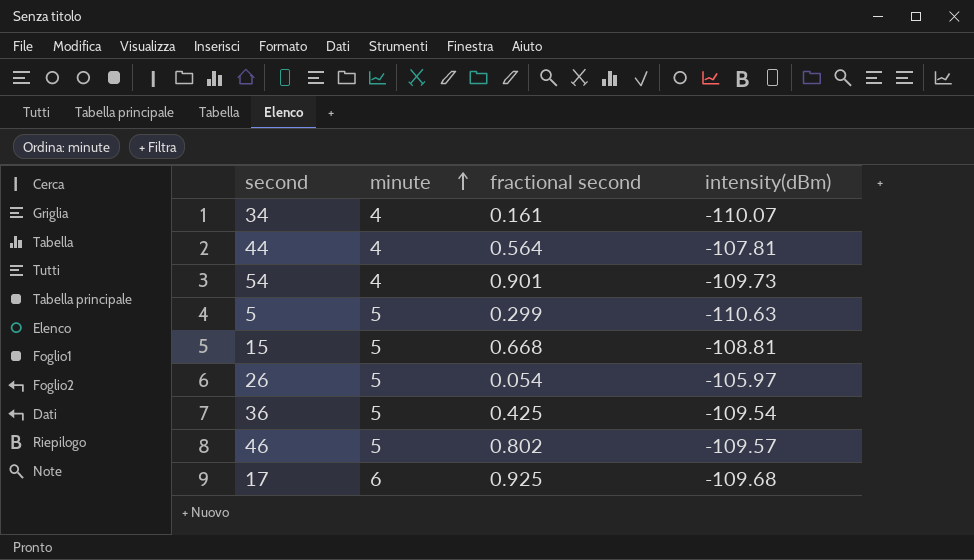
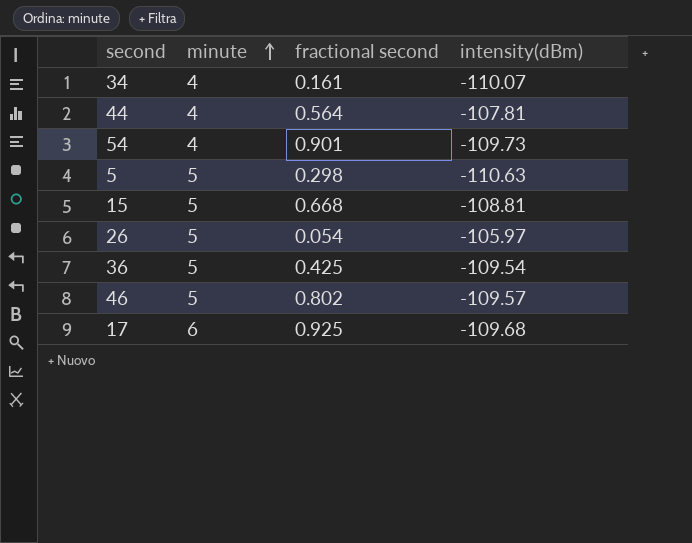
5 | fractional second: 0.299 -> 0.298

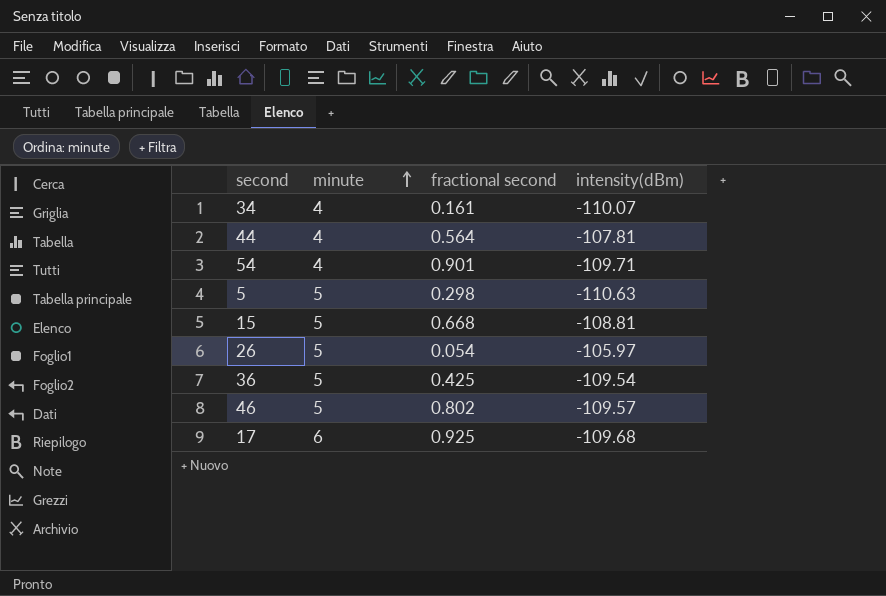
54 | intensity(dBm): -109.73 -> -109.71

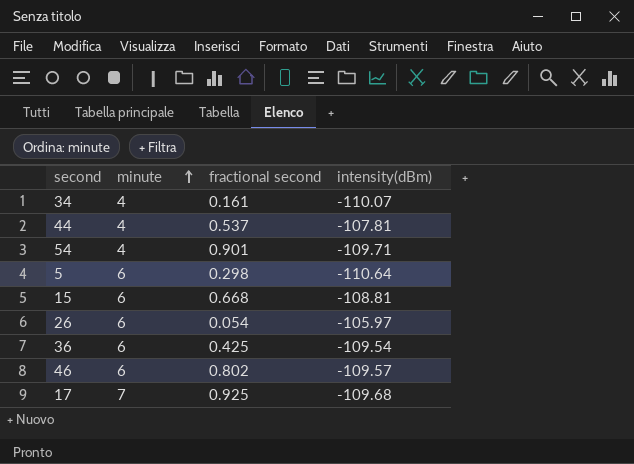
44 | fractional second: 0.564 -> 0.537
5 | minute: 5 -> 6
5 | intensity(dBm): -110.63 -> -110.64
15 | minute: 5 -> 6
26 | minute: 5 -> 6
36 | minute: 5 -> 6
46 | minute: 5 -> 6
17 | minute: 6 -> 7

